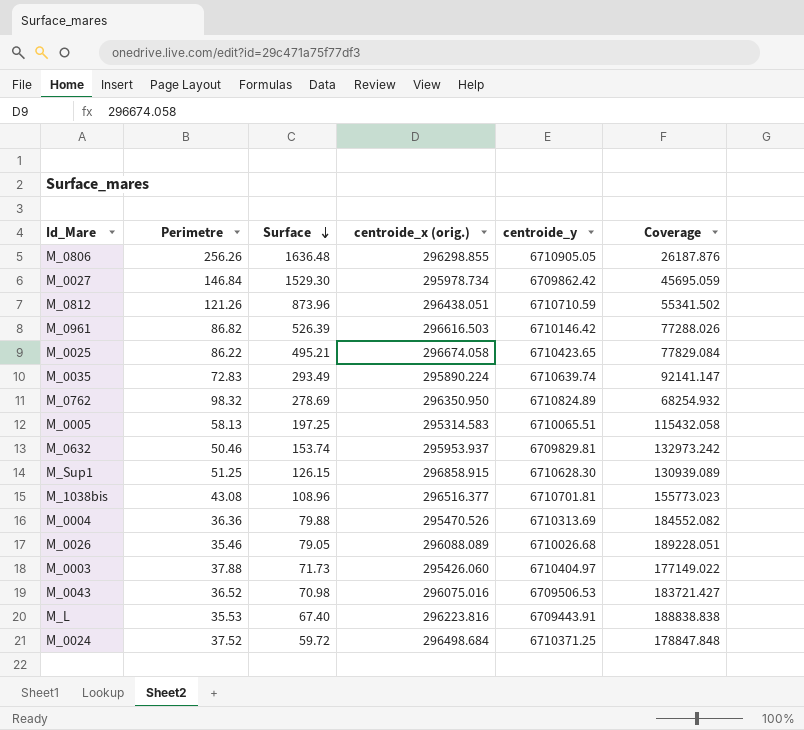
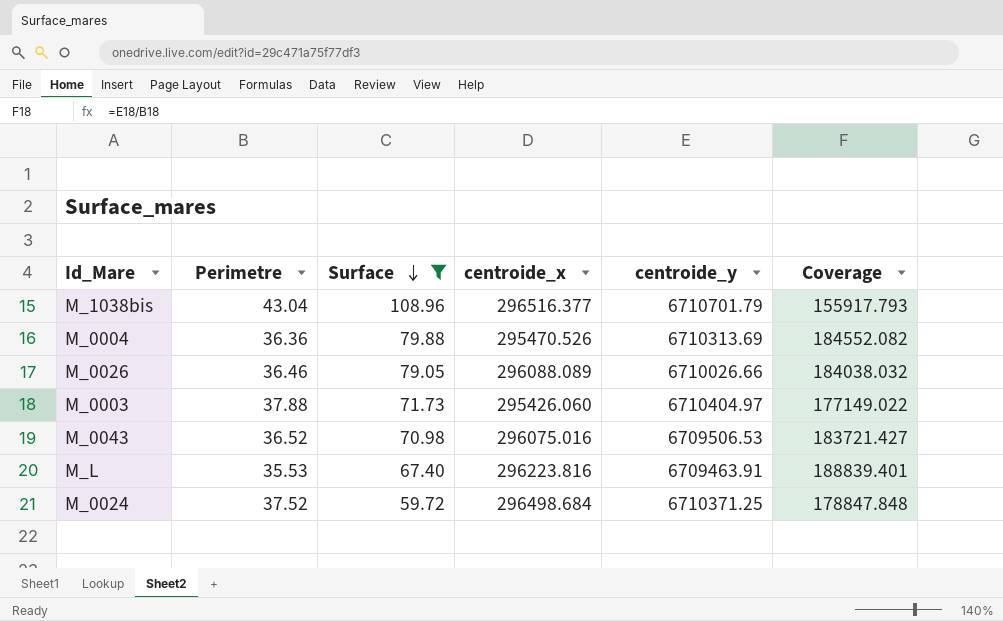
filter: none -> Surface <= 108.96
column name: centroide_x (orig.) -> centroide_x
M_1038bis | Perimetre: 43.08 -> 43.04
M_1038bis | centroide_y: 6710701.81 -> 6710701.79
M_1038bis | Coverage: 155773.023 -> 155917.793
M_0026 | Perimetre: 35.46 -> 36.46
M_0026 | centroide_y: 6710026.68 -> 6710026.66
M_0026 | Coverage: 189228.051 -> 184038.032
M_L | centroide_y: 6709443.91 -> 6709463.91
M_L | Coverage: 188838.838 -> 188839.401

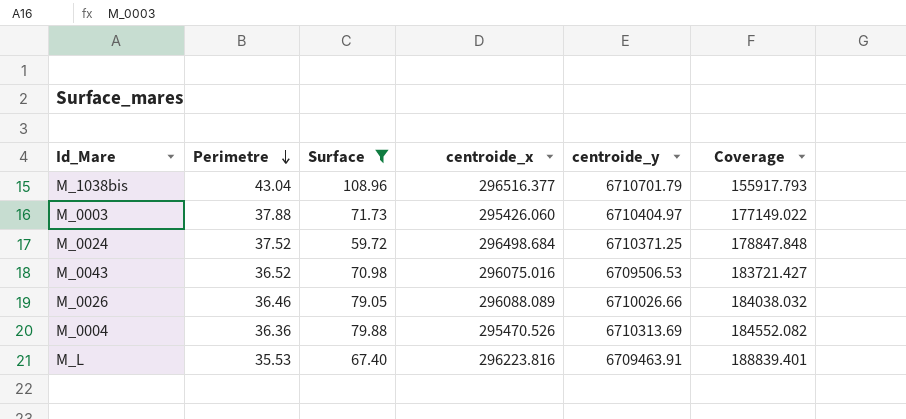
row order: Surface descending -> Perimetre descending

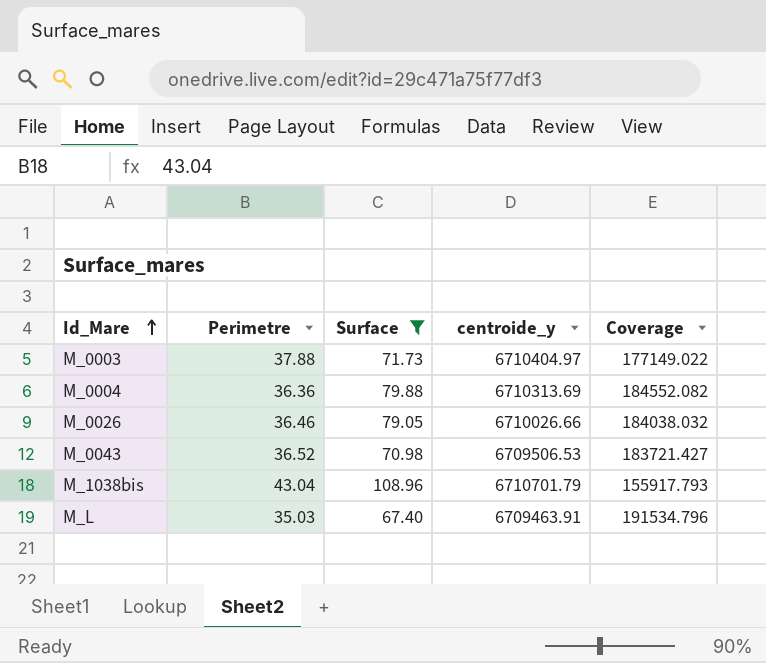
row order: Perimetre descending -> Id_Mare ascending
column centroide_x | position: 4 -> none
row M_0024: 37.52 | 59.72 | 296498.684 | 6710371.25 | 178847.848 -> none
M_L | Perimetre: 35.53 -> 35.03
M_L | Coverage: 188839.401 -> 191534.796

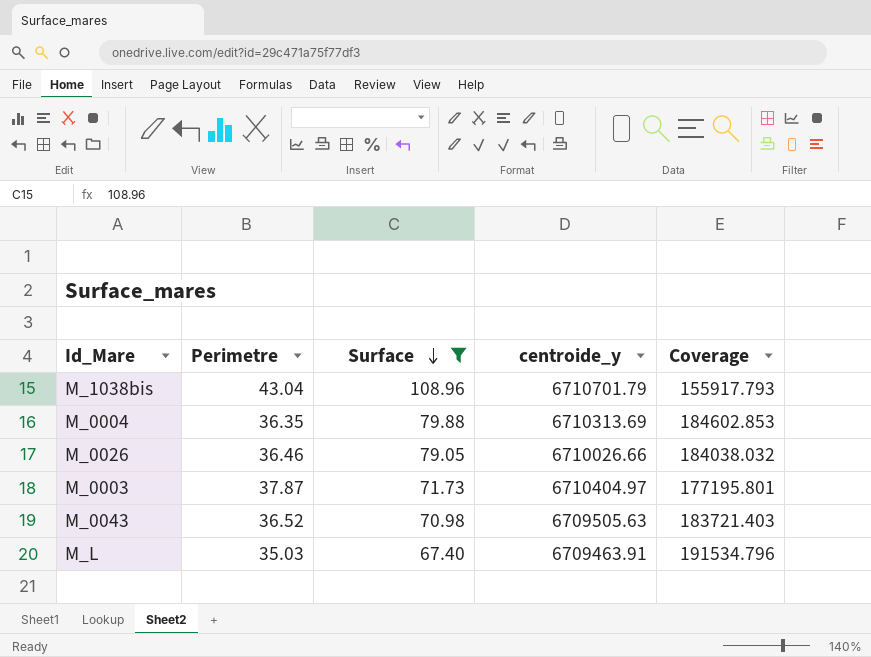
row order: Id_Mare ascending -> Surface descending
M_0004 | Perimetre: 36.36 -> 36.35
M_0004 | Coverage: 184552.082 -> 184602.853
M_0003 | Perimetre: 37.88 -> 37.87
M_0003 | Coverage: 177149.022 -> 177195.801
M_0043 | centroide_y: 6709506.53 -> 6709505.63
M_0043 | Coverage: 183721.427 -> 183721.403

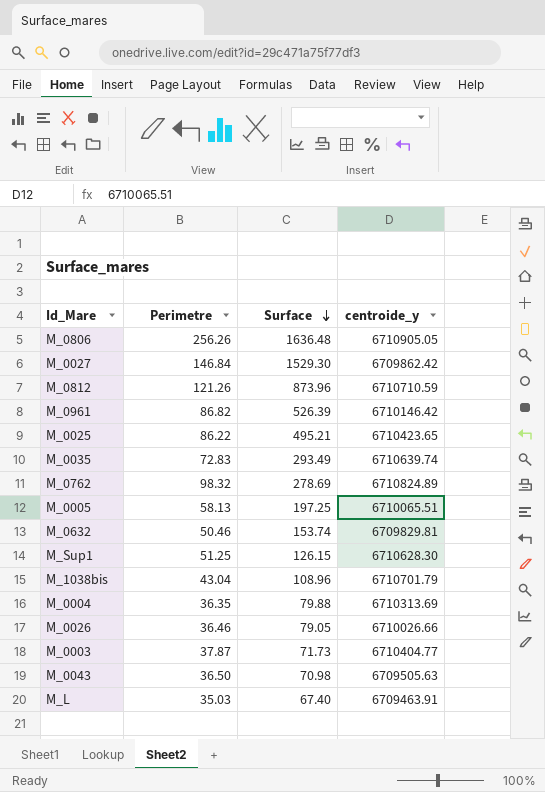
filter: Surface <= 108.96 -> none
column Coverage | formula: [centroide_y] / [Perimetre] -> none
M_0003 | centroide_y: 6710404.97 -> 6710404.77
M_0043 | Perimetre: 36.52 -> 36.50

